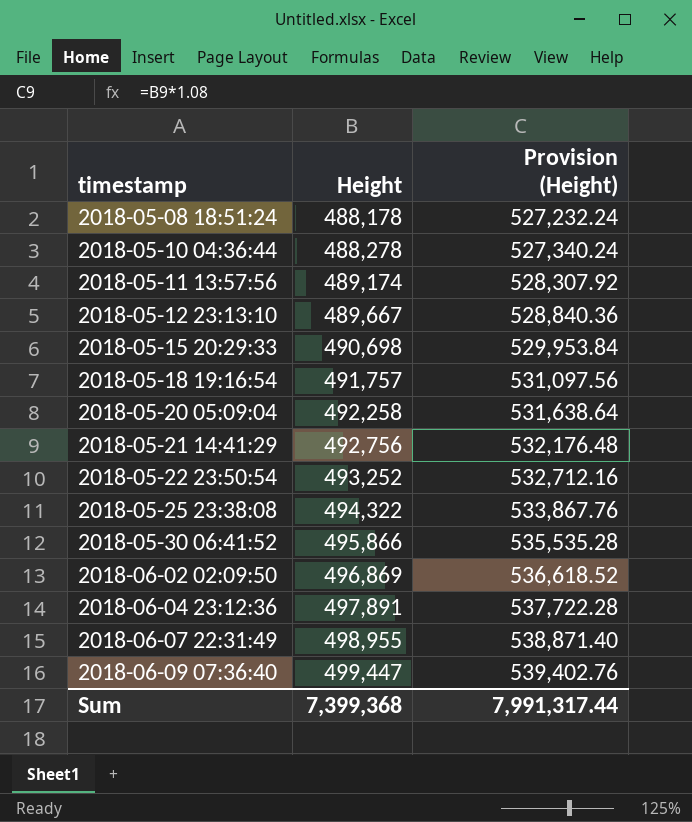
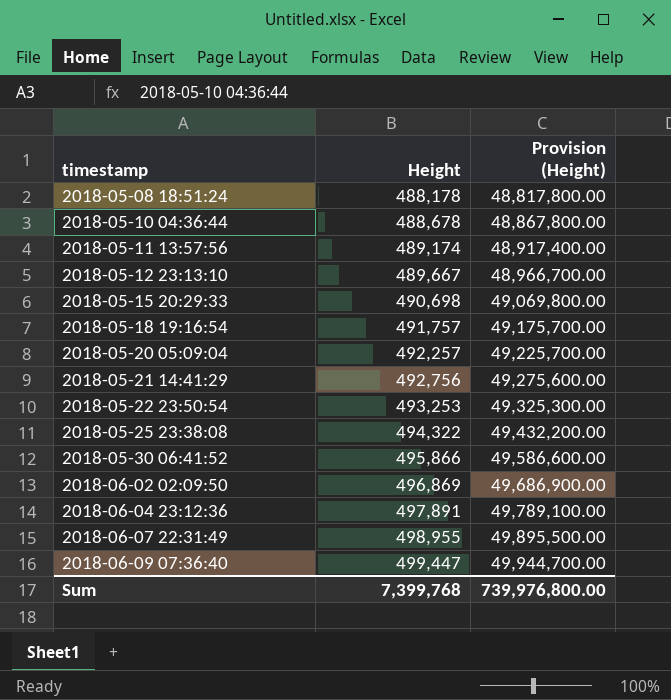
column Provision (Height) | formula: [Height] * 1.08 -> [Height] * 100
2018-05-10 04:36:44 | Height: 488,278 -> 488,678
2018-05-20 05:09:04 | Height: 492,258 -> 492,257
2018-05-22 23:50:54 | Height: 493,252 -> 493,253
Sum | Height: 7,399,368 -> 7,399,768
Sum | Provision (Height): 7,991,317.44 -> 739,976,800.00

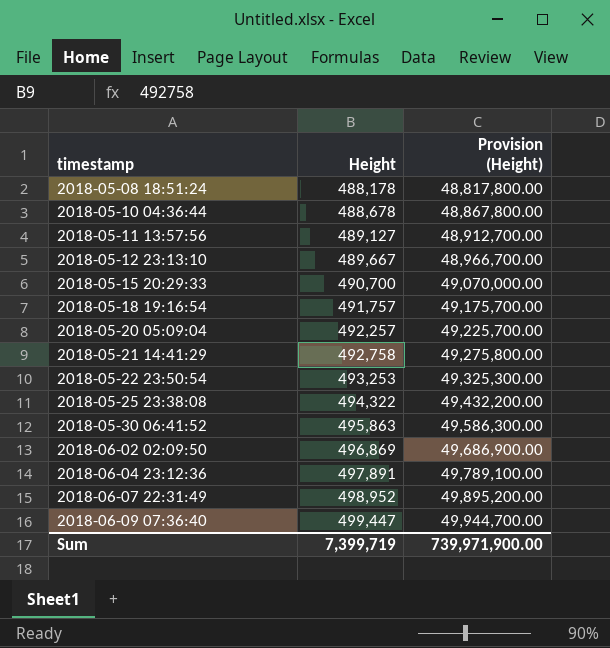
2018-05-11 13:57:56 | Height: 489,174 -> 489,127
2018-05-11 13:57:56 | Provision (Height): 48,917,400.00 -> 48,912,700.00
2018-05-15 20:29:33 | Height: 490,698 -> 490,700
2018-05-15 20:29:33 | Provision (Height): 49,069,800.00 -> 49,070,000.00
2018-05-21 14:41:29 | Height: 492,756 -> 492,758
2018-05-21 14:41:29 | Provision (Height): 49,275,600.00 -> 49,275,800.00
2018-05-30 06:41:52 | Height: 495,866 -> 495,863
2018-05-30 06:41:52 | Provision (Height): 49,586,600.00 -> 49,586,300.00
2018-06-07 22:31:49 | Height: 498,955 -> 498,952
2018-06-07 22:31:49 | Provision (Height): 49,895,500.00 -> 49,895,200.00
Sum | Height: 7,399,768 -> 7,399,719
Sum | Provision (Height): 739,976,800.00 -> 739,971,900.00

